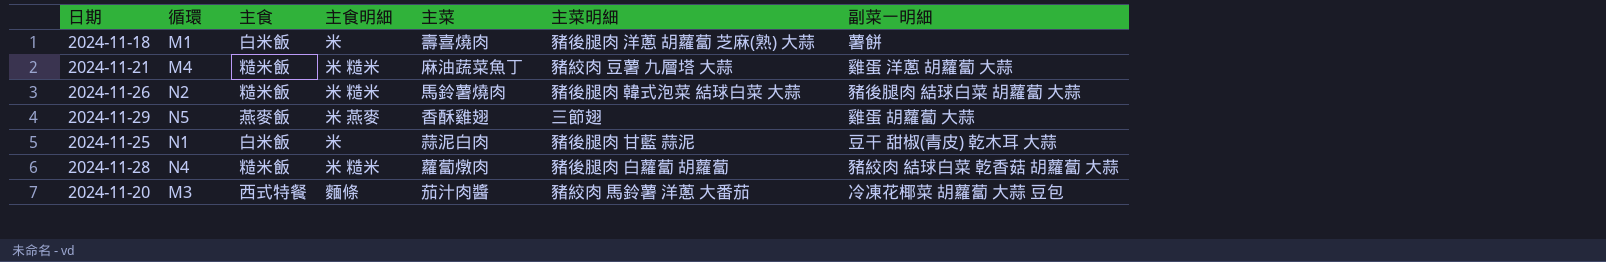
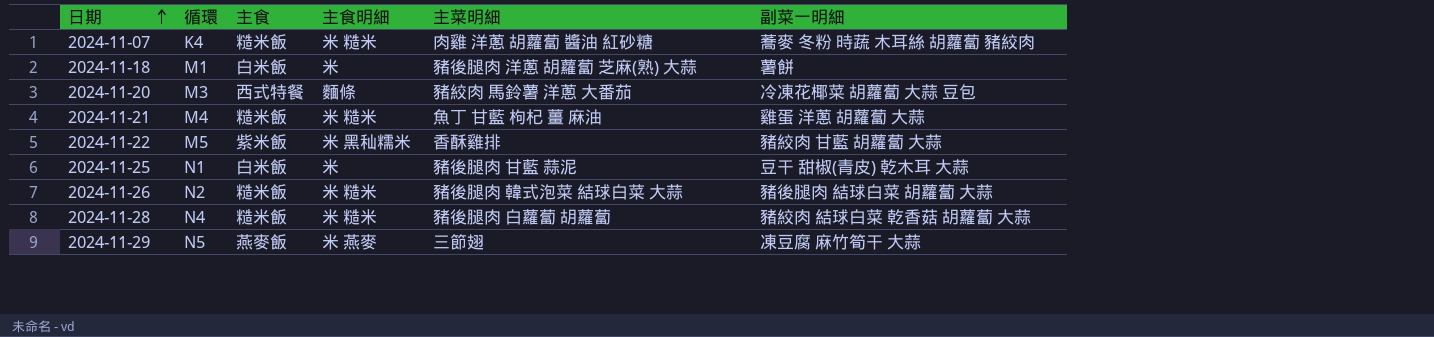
row order: none -> 日期 ascending
column 主菜 | position: 5 -> none
row 2024-11-07: none -> K4 | 糙米飯 | 米 糙米 | 肉雞 洋蔥 胡蘿蔔 醬油 紅砂糖 | 蕎麥 冬粉 時蔬 木耳絲 胡蘿蔔 豬絞肉
2024-11-21 | 主菜明細: 豬絞肉 豆薯 九層塔 大蒜 -> 魚丁 甘藍 枸杞 薑 麻油
row 2024-11-22: none -> M5 | 紫米飯 | 米 黑秈糯米 | 香酥雞排 | 豬絞肉 甘藍 胡蘿蔔 大蒜
2024-11-29 | 副菜一明細: 雞蛋 胡蘿蔔 大蒜 -> 凍豆腐 麻竹筍干 大蒜

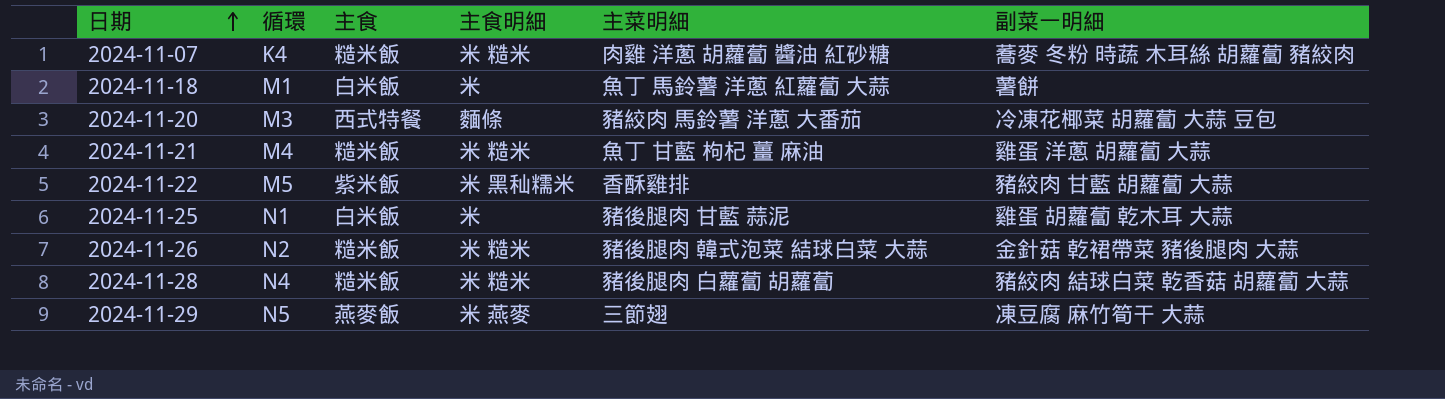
2024-11-18 | 主菜明細: 豬後腿肉 洋蔥 胡蘿蔔 芝麻(熟) 大蒜 -> 魚丁 馬鈴薯 洋蔥 紅蘿蔔 大蒜
2024-11-25 | 副菜一明細: 豆干 甜椒(青皮) 乾木耳 大蒜 -> 雞蛋 胡蘿蔔 乾木耳 大蒜
2024-11-26 | 副菜一明細: 豬後腿肉 結球白菜 胡蘿蔔 大蒜 -> 金針菇 乾裙帶菜 豬後腿肉 大蒜

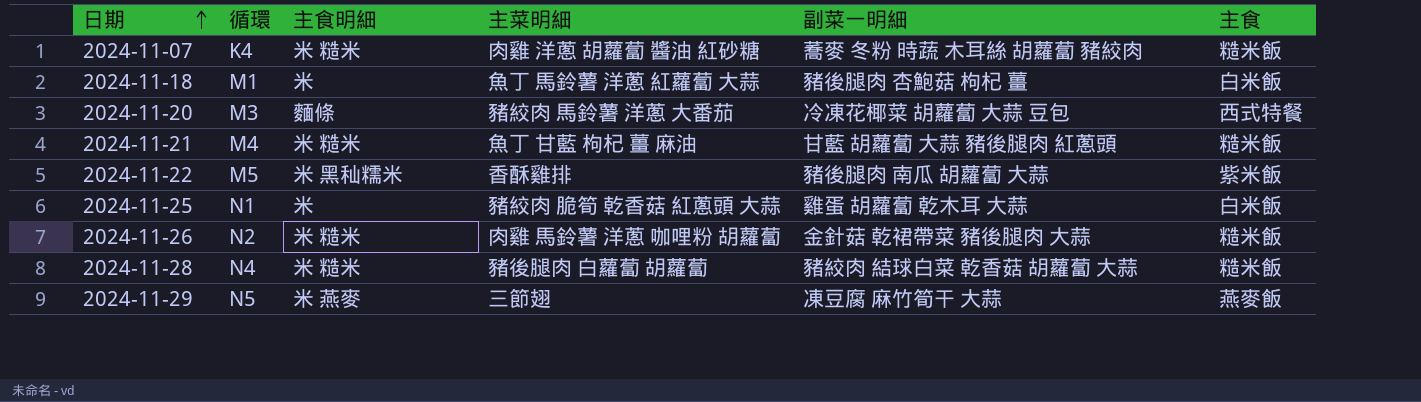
column 主食 | position: 3 -> 6
2024-11-18 | 副菜一明細: 薯餅 -> 豬後腿肉 杏鮑菇 枸杞 薑
2024-11-21 | 副菜一明細: 雞蛋 洋蔥 胡蘿蔔 大蒜 -> 甘藍 胡蘿蔔 大蒜 豬後腿肉 紅蔥頭
2024-11-22 | 副菜一明細: 豬絞肉 甘藍 胡蘿蔔 大蒜 -> 豬後腿肉 南瓜 胡蘿蔔 大蒜
2024-11-25 | 主菜明細: 豬後腿肉 甘藍 蒜泥 -> 豬絞肉 脆筍 乾香菇 紅蔥頭 大蒜
2024-11-26 | 主菜明細: 豬後腿肉 韓式泡菜 結球白菜 大蒜 -> 肉雞 馬鈴薯 洋蔥 咖哩粉 胡蘿蔔

